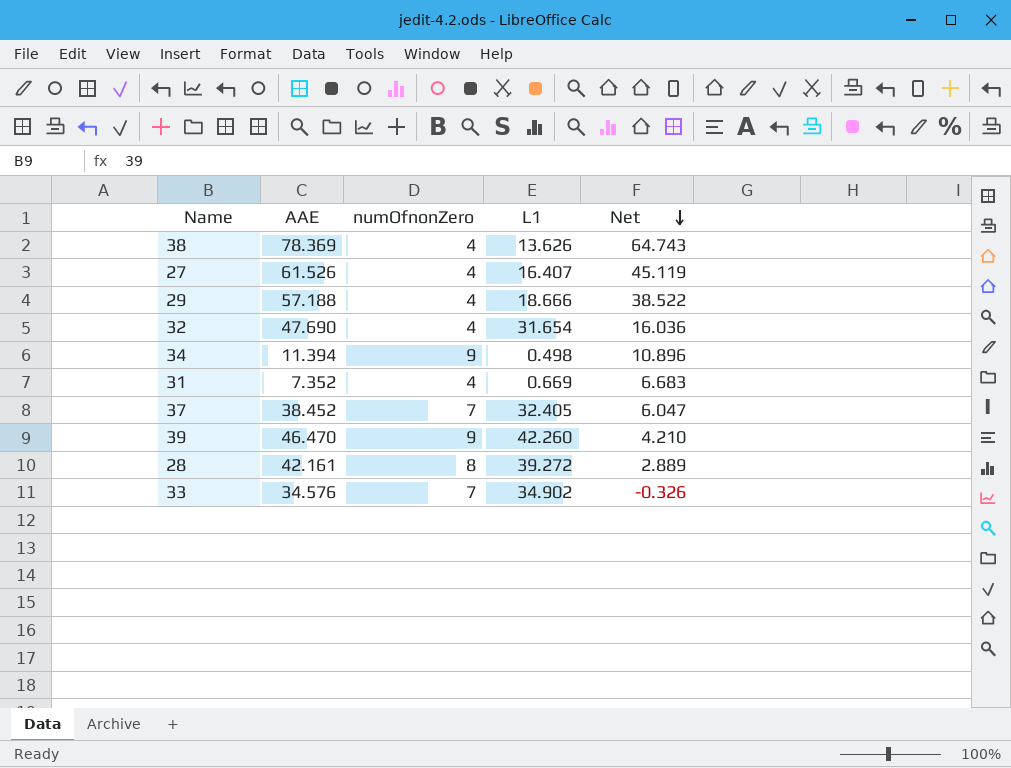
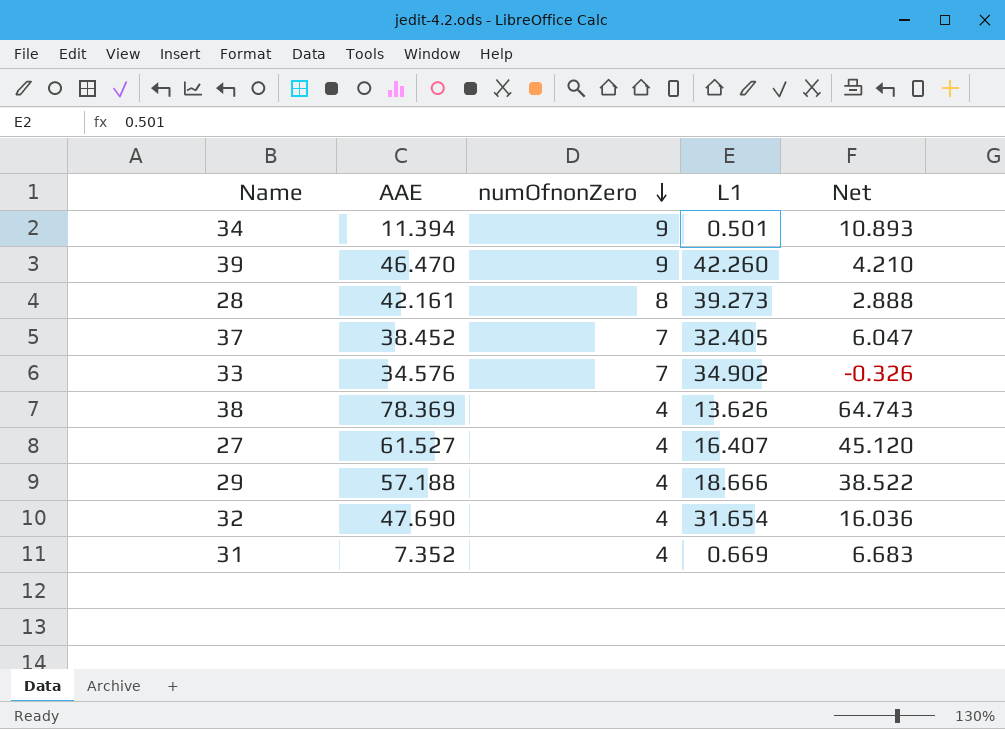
row order: Net descending -> numOfnonZero descending
34 | L1: 0.498 -> 0.501
34 | Net: 10.896 -> 10.893
28 | L1: 39.272 -> 39.273
28 | Net: 2.889 -> 2.888
27 | AAE: 61.526 -> 61.527
27 | Net: 45.119 -> 45.120

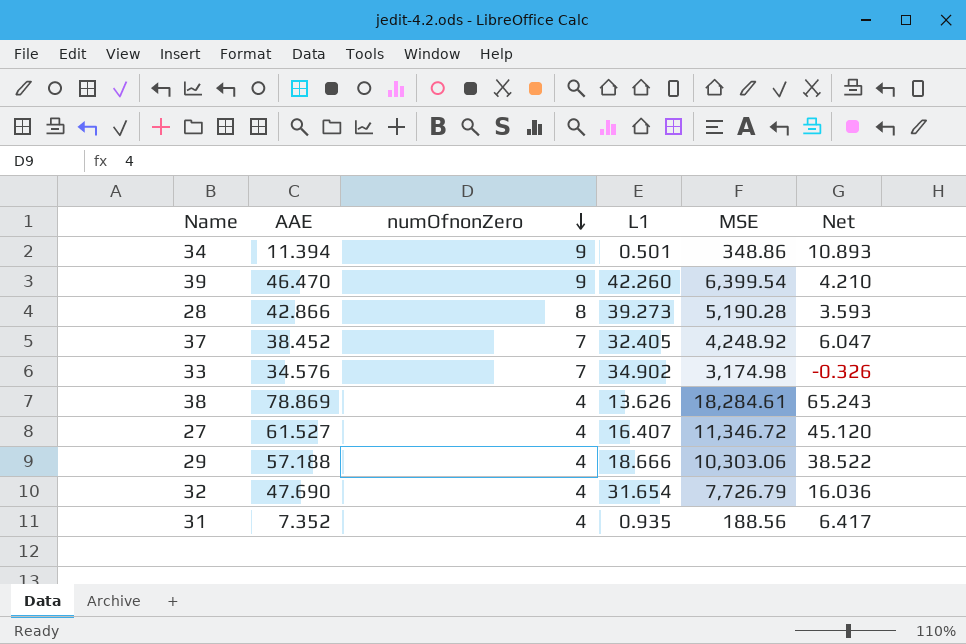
column MSE | position: none -> 5
28 | AAE: 42.161 -> 42.866
28 | Net: 2.888 -> 3.593
38 | AAE: 78.369 -> 78.869
38 | Net: 64.743 -> 65.243
31 | L1: 0.669 -> 0.935
31 | Net: 6.683 -> 6.417

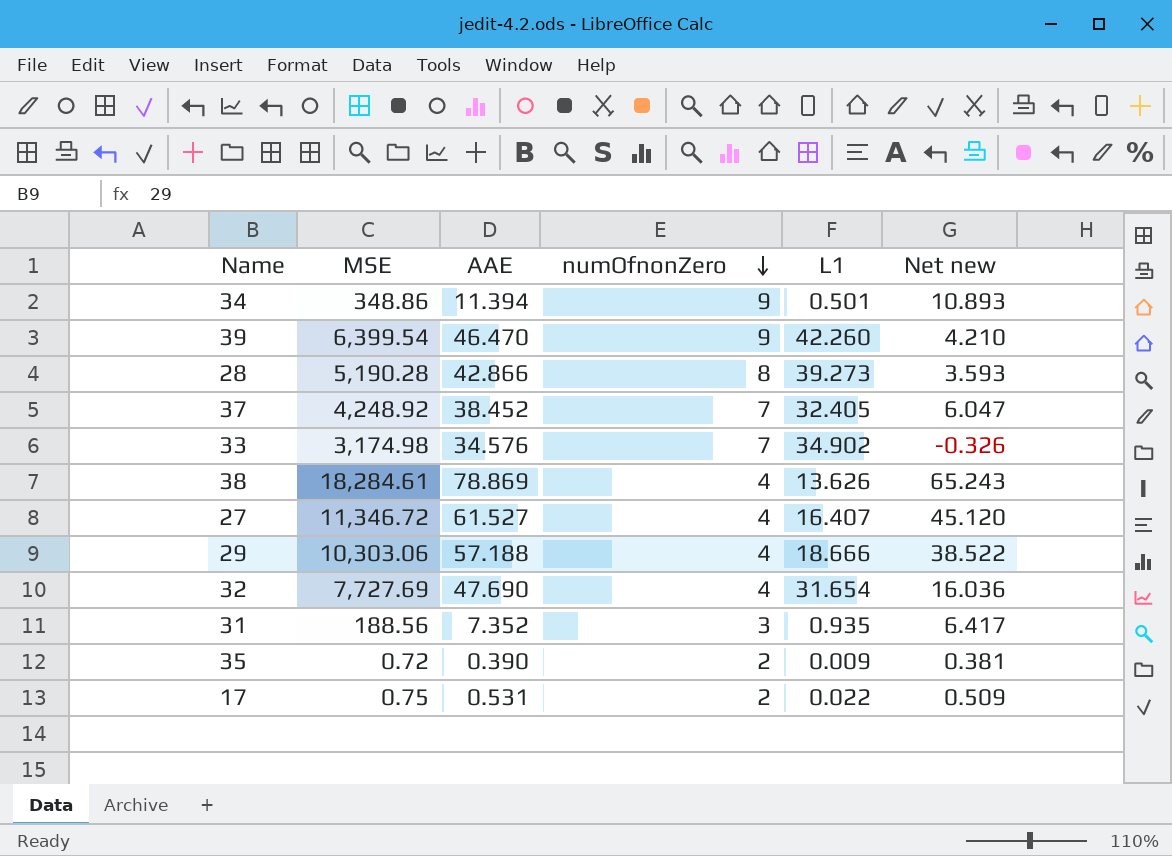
column MSE | position: 5 -> 2
column name: Net -> Net new
32 | MSE: 7,726.79 -> 7,727.69
31 | numOfnonZero: 4 -> 3
row 35: none -> 0.72 | 0.390 | 2 | 0.009 | 0.381
row 17: none -> 0.75 | 0.531 | 2 | 0.022 | 0.509

